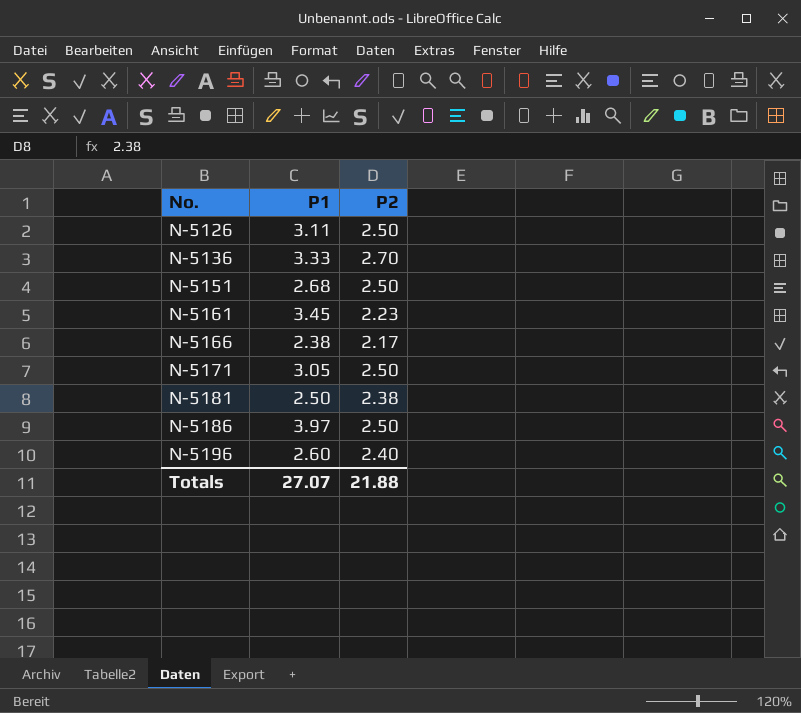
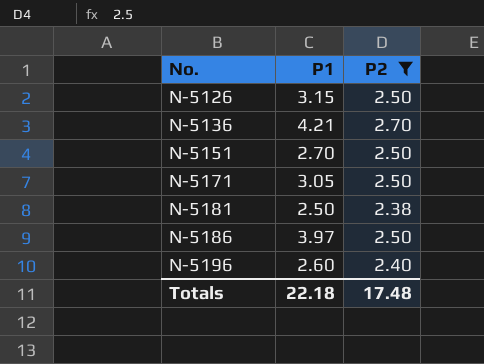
filter: none -> P2 >= 2.38
N-5126 | P1: 3.11 -> 3.15
N-5136 | P1: 3.33 -> 4.21
N-5151 | P1: 2.68 -> 2.70
Totals | P1: 27.07 -> 22.18
Totals | P2: 21.88 -> 17.48

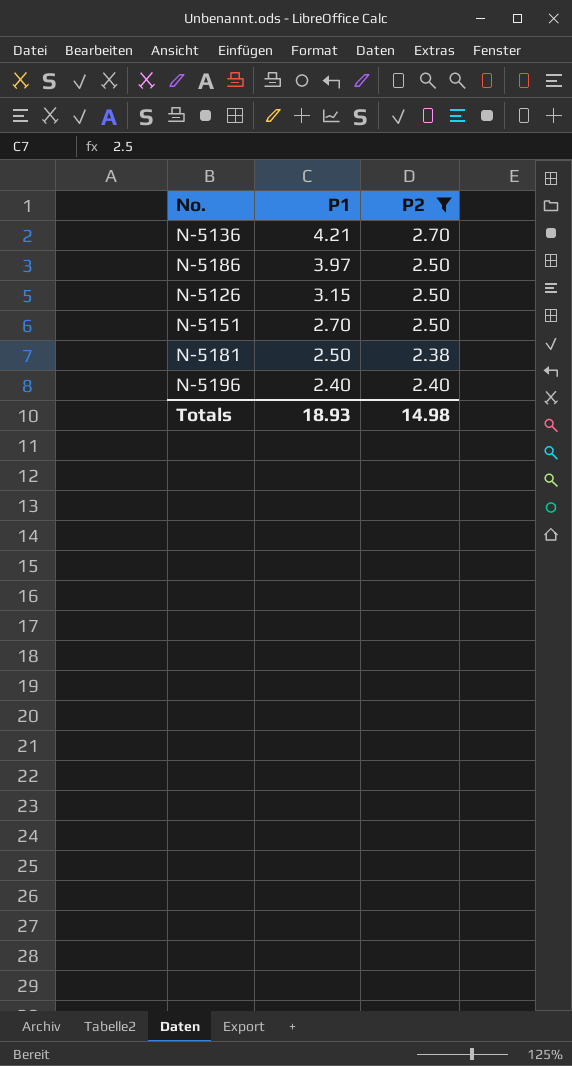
row order: No. ascending -> P1 descending
row N-5171: 3.05 | 2.50 -> none
N-5196 | P1: 2.60 -> 2.40
Totals | P1: 22.18 -> 18.93
Totals | P2: 17.48 -> 14.98

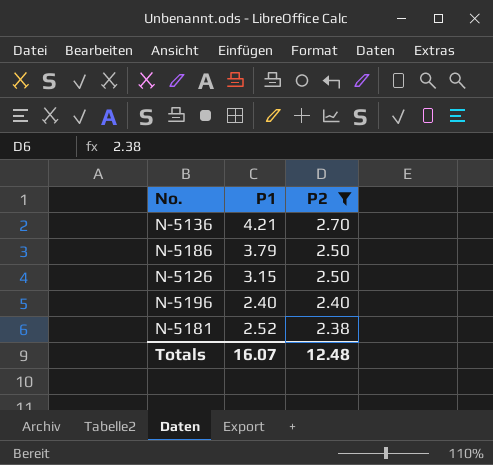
row order: P1 descending -> P2 descending
row N-5151: 2.70 | 2.50 -> none
N-5186 | P1: 3.97 -> 3.79
N-5181 | P1: 2.50 -> 2.52
Totals | P1: 18.93 -> 16.07
Totals | P2: 14.98 -> 12.48

